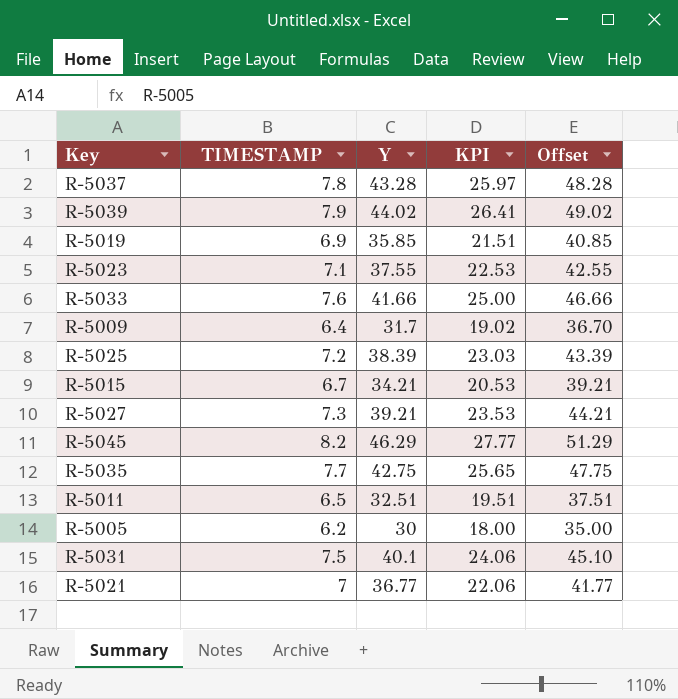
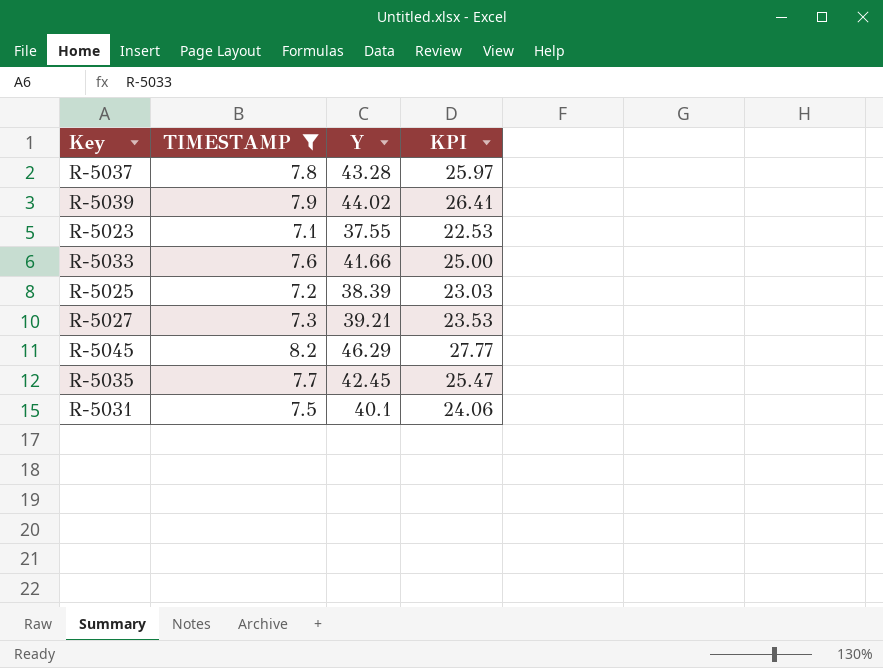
filter: none -> TIMESTAMP >= 7.1
column Offset | formula: [Y] + 5 -> none
R-5035 | Y: 42.75 -> 42.45
R-5035 | KPI: 25.65 -> 25.47

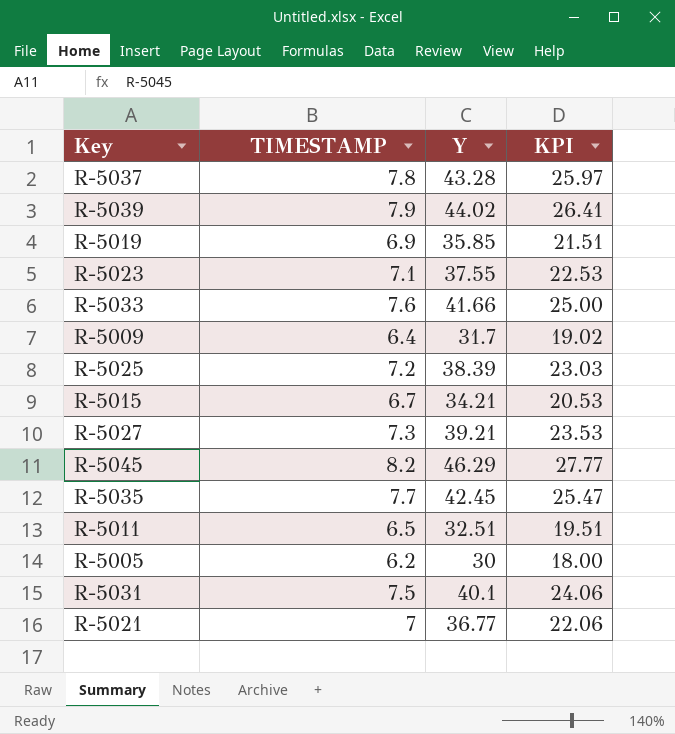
filter: TIMESTAMP >= 7.1 -> none

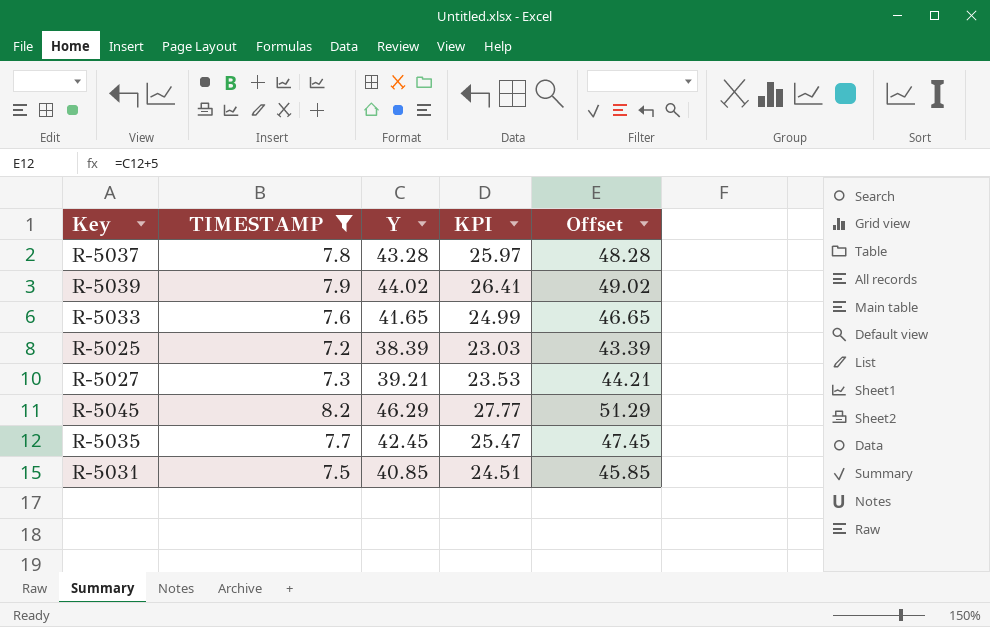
filter: none -> TIMESTAMP >= 7.2
column Offset | formula: none -> [Y] + 5
R-5033 | Y: 41.66 -> 41.65
R-5033 | KPI: 25.00 -> 24.99
R-5031 | Y: 40.1 -> 40.85
R-5031 | KPI: 24.06 -> 24.51

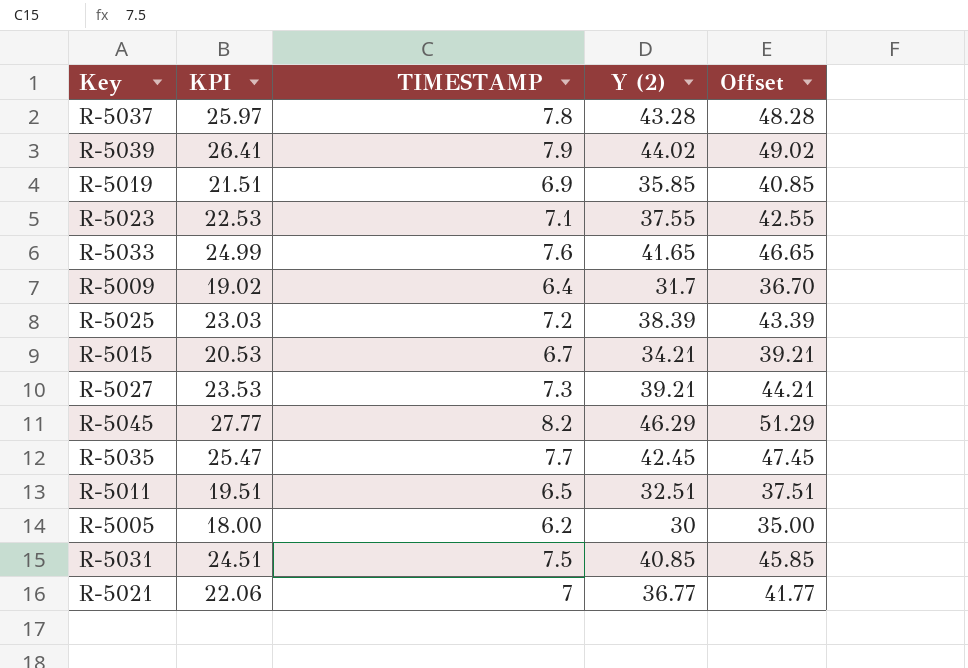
filter: TIMESTAMP >= 7.2 -> none
column KPI | position: 4 -> 2
column name: Y -> Y (2)

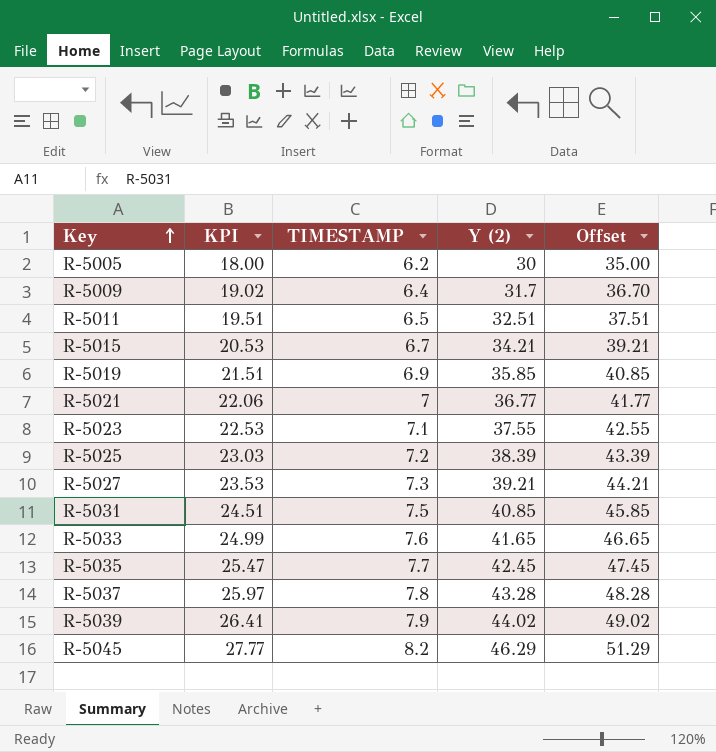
row order: none -> Key ascending

